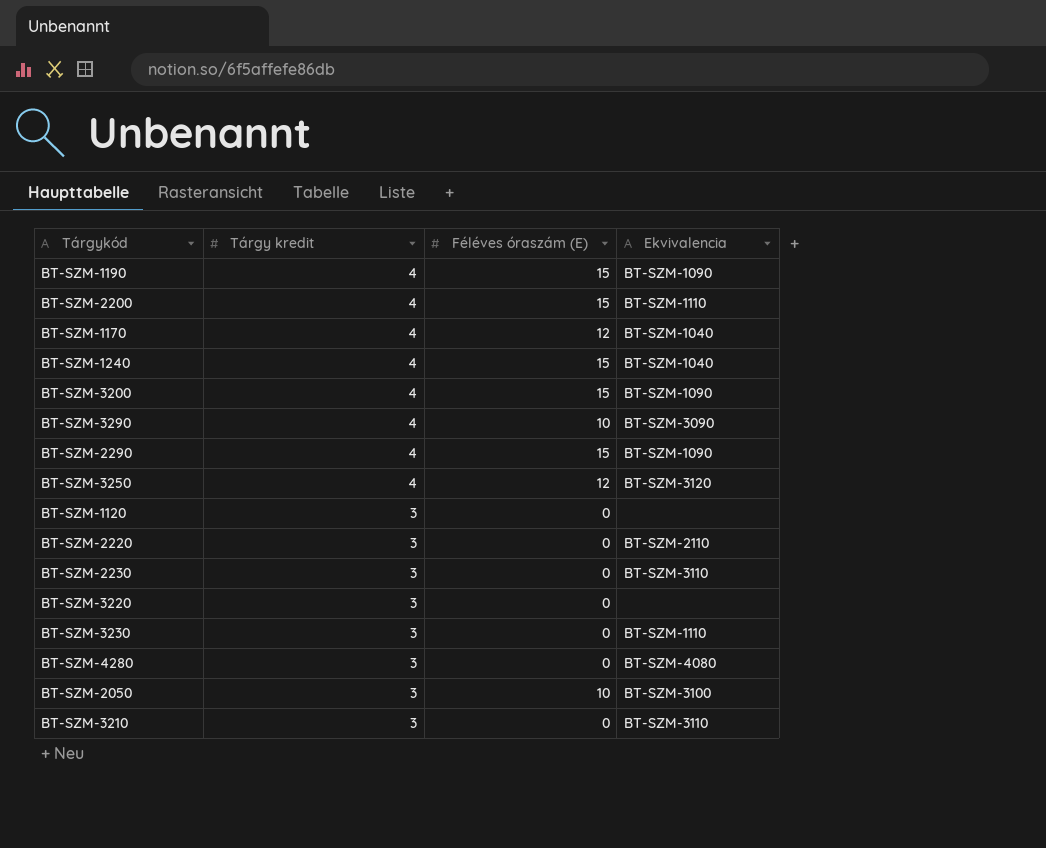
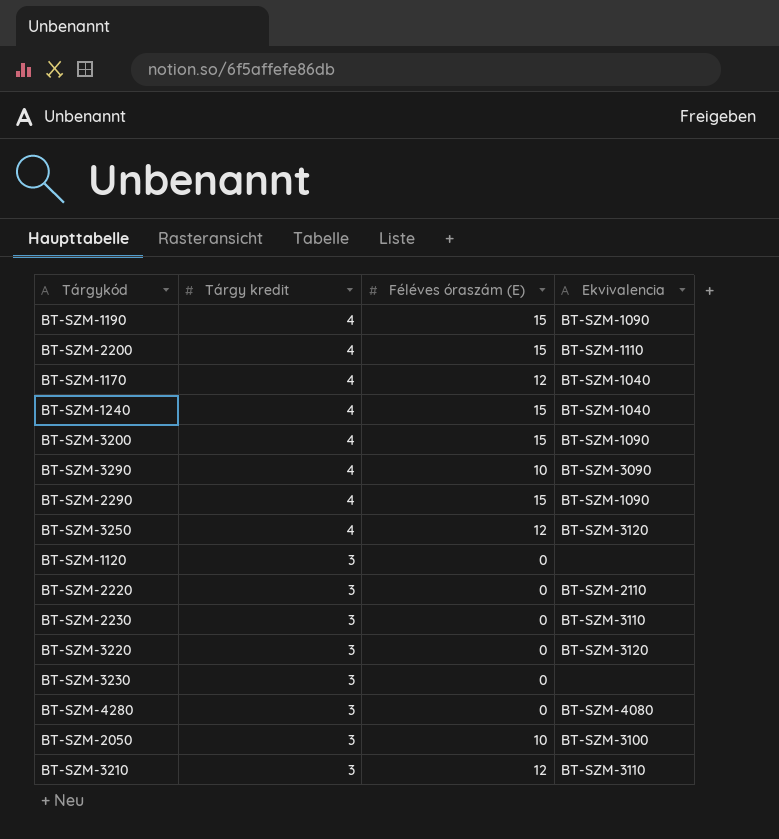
BT-SZM-3220 | Ekvivalencia: none -> BT-SZM-3120
BT-SZM-3230 | Ekvivalencia: BT-SZM-1110 -> none
BT-SZM-3210 | Féléves óraszám (E): 0 -> 12

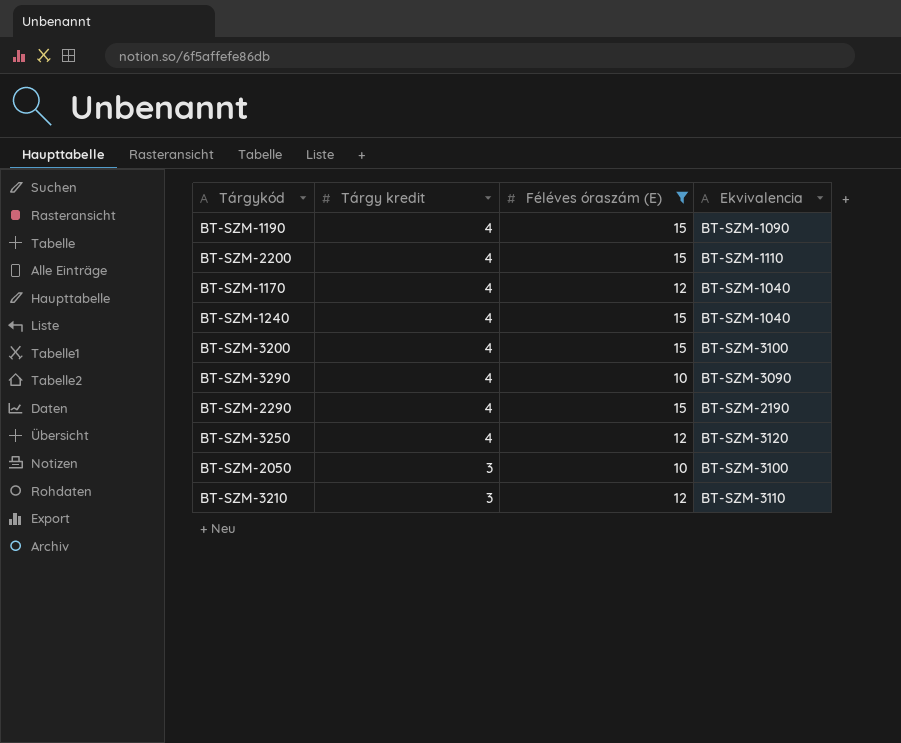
filter: none -> Féléves óraszám (E) != 0
BT-SZM-3200 | Ekvivalencia: BT-SZM-1090 -> BT-SZM-3100
BT-SZM-2290 | Ekvivalencia: BT-SZM-1090 -> BT-SZM-2190

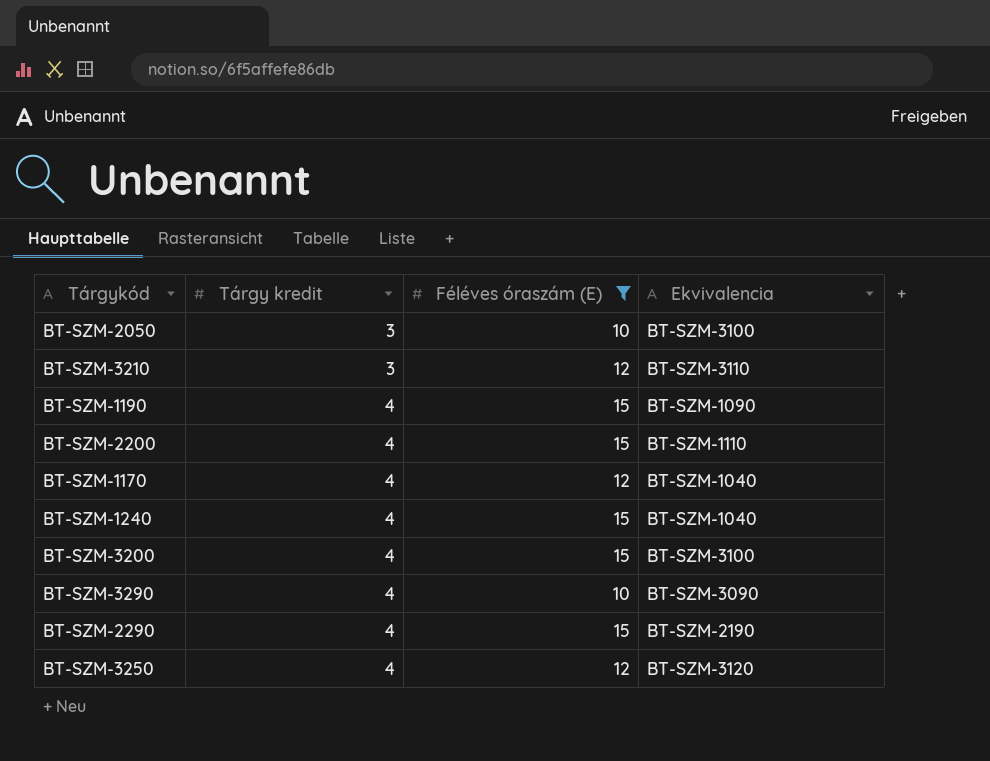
row order: Tárgy kredit descending -> Tárgy kredit ascending

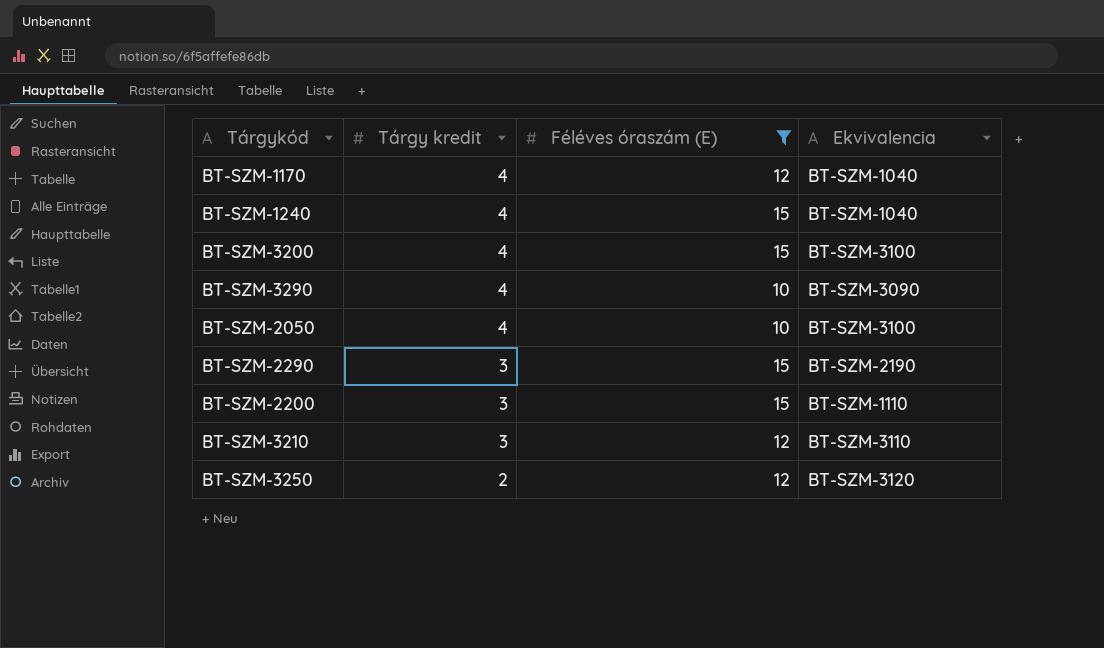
row order: Tárgy kredit ascending -> Tárgy kredit descending
row BT-SZM-1190: 4 | 15 | BT-SZM-1090 -> none
BT-SZM-2050 | Tárgy kredit: 3 -> 4
BT-SZM-2290 | Tárgy kredit: 4 -> 3
BT-SZM-2200 | Tárgy kredit: 4 -> 3
BT-SZM-3250 | Tárgy kredit: 4 -> 2

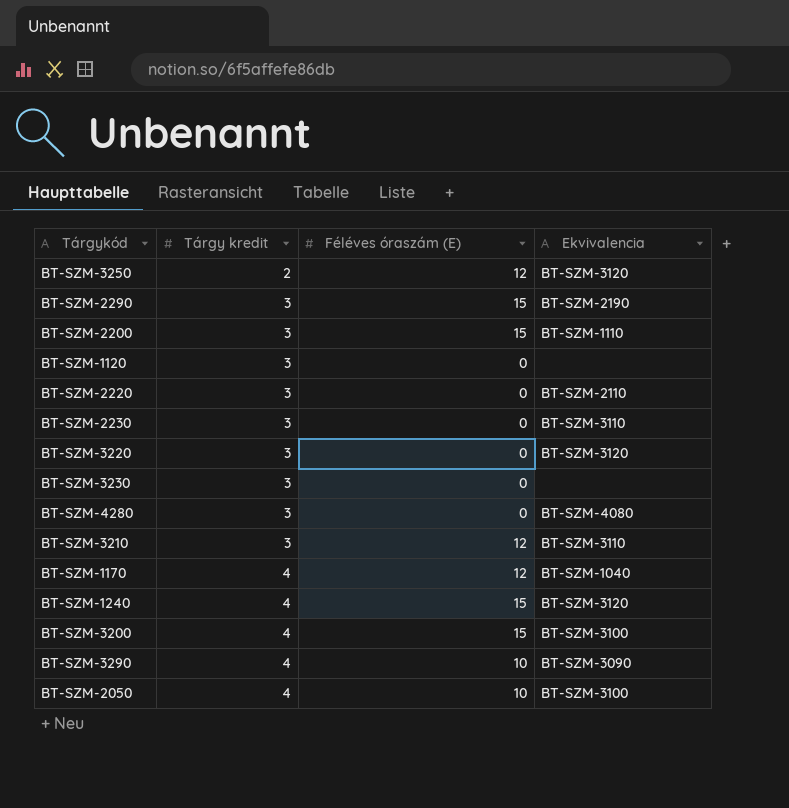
filter: Féléves óraszám (E) != 0 -> none
row order: Tárgy kredit descending -> Tárgy kredit ascending
BT-SZM-1240 | Ekvivalencia: BT-SZM-1040 -> BT-SZM-3120

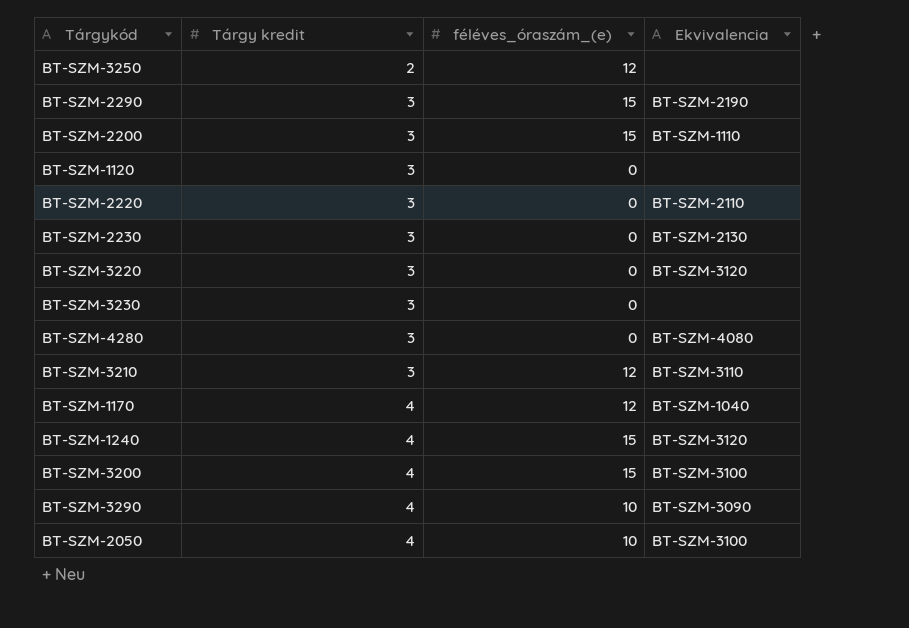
column name: Féléves óraszám (E) -> féléves_óraszám_(e)
BT-SZM-3250 | Ekvivalencia: BT-SZM-3120 -> none
BT-SZM-2230 | Ekvivalencia: BT-SZM-3110 -> BT-SZM-2130

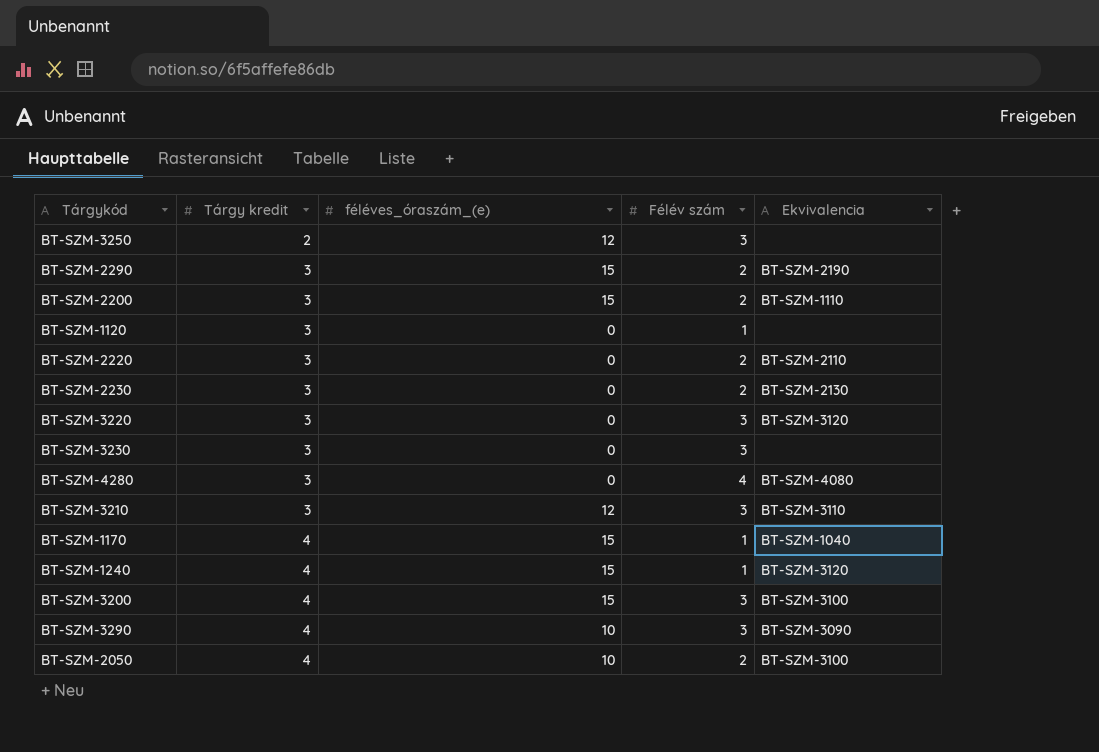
column Félév szám | position: none -> 4
BT-SZM-1170 | féléves_óraszám_(e): 12 -> 15

